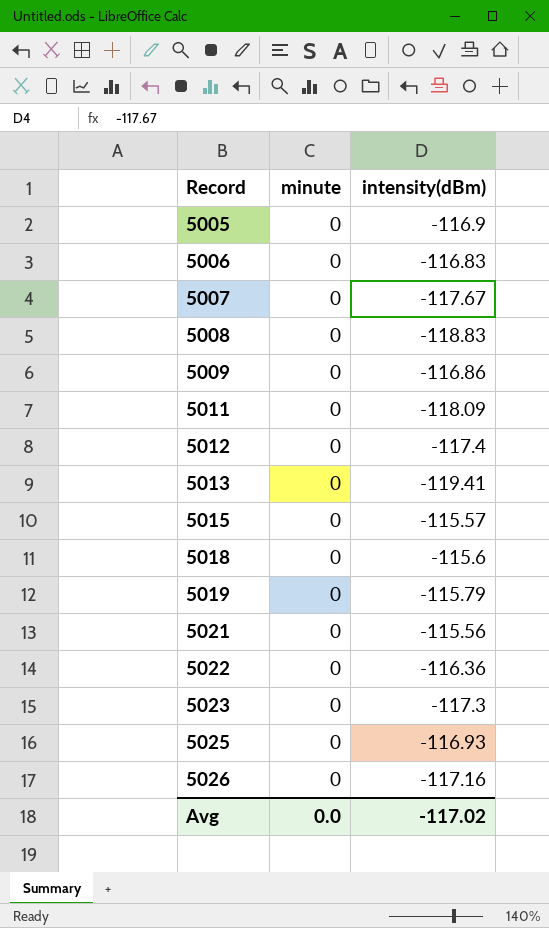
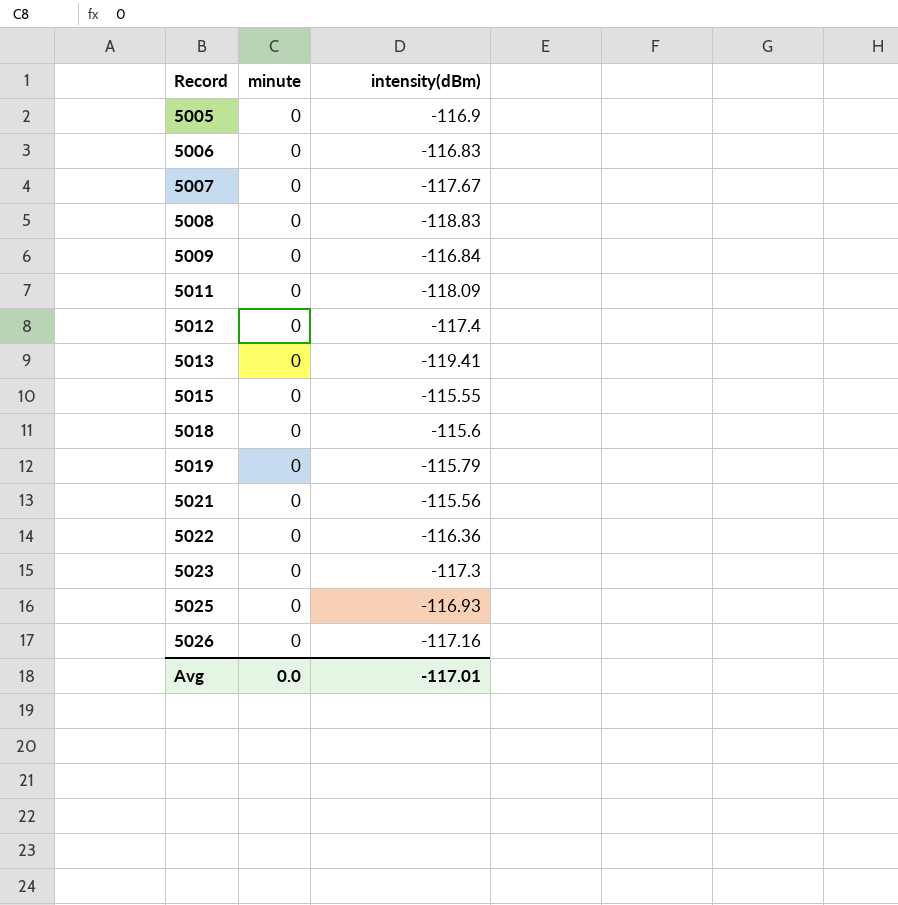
5009 | intensity(dBm): -116.86 -> -116.84
5015 | intensity(dBm): -115.57 -> -115.55
Avg | intensity(dBm): -117.02 -> -117.01

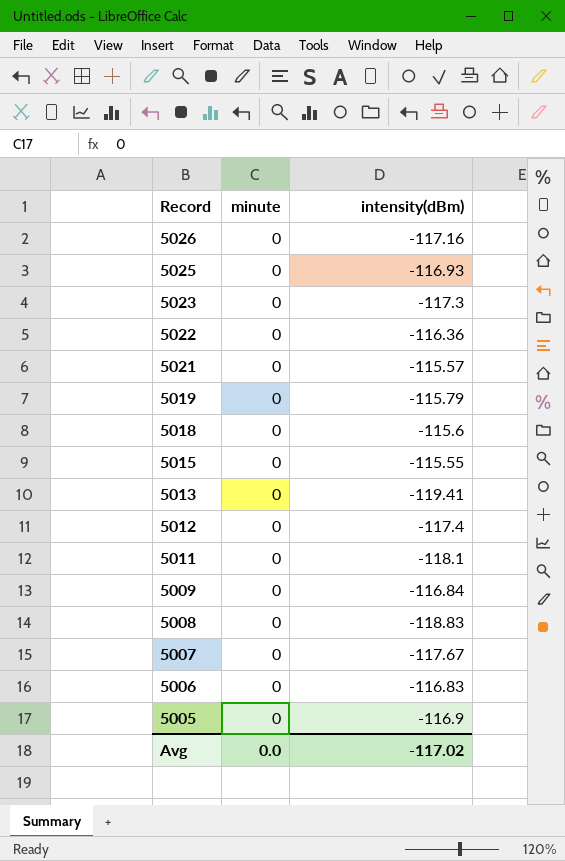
row order: Record ascending -> Record descending
5021 | intensity(dBm): -115.56 -> -115.57
5011 | intensity(dBm): -118.09 -> -118.1
Avg | intensity(dBm): -117.01 -> -117.02

